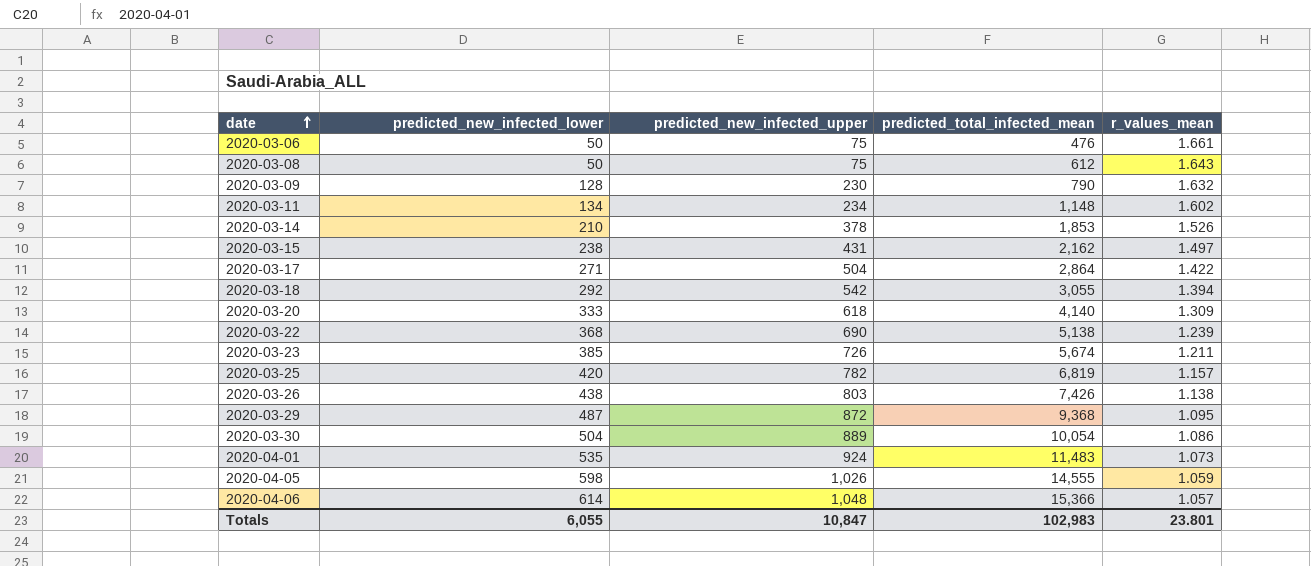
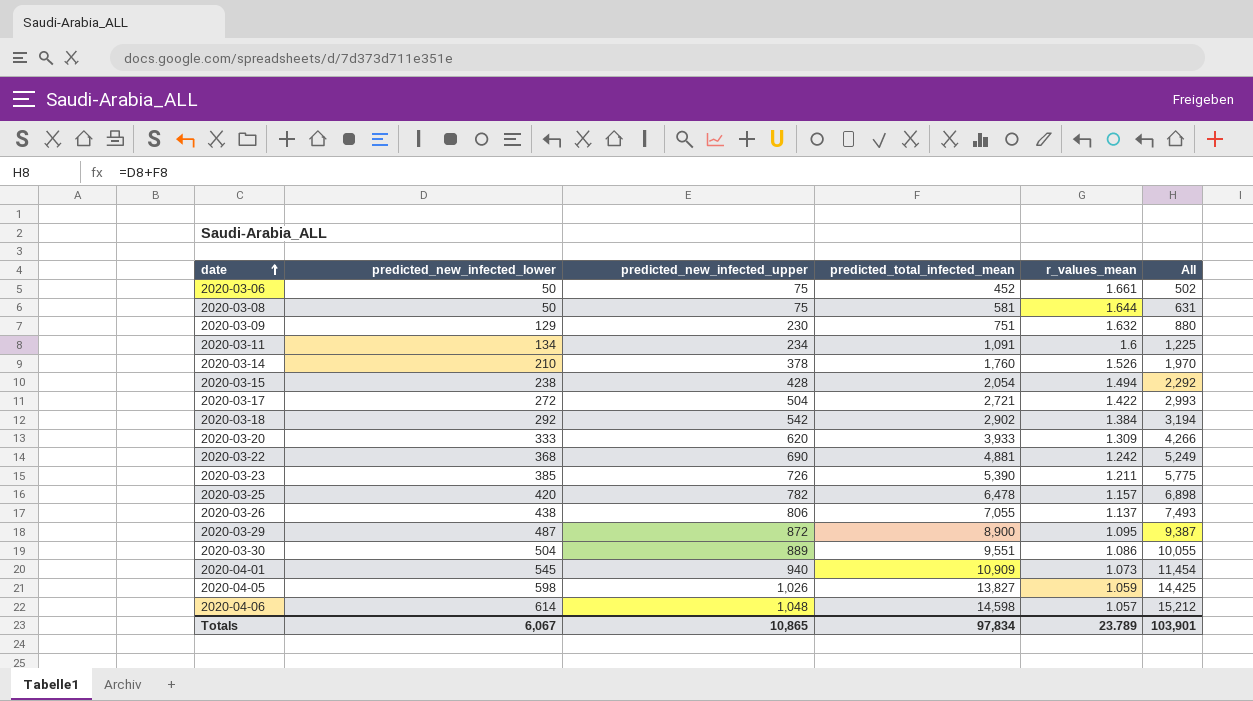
column All | formula: none -> [predicted_new_infected_lower] + [predicted_total_infected_mean]
2020-03-06 | predicted_total_infected_mean: 476 -> 452
2020-03-08 | predicted_total_infected_mean: 612 -> 581
2020-03-08 | r_values_mean: 1.643 -> 1.644
2020-03-09 | predicted_new_infected_lower: 128 -> 129
2020-03-09 | predicted_total_infected_mean: 790 -> 751
2020-03-11 | predicted_total_infected_mean: 1,148 -> 1,091
2020-03-11 | r_values_mean: 1.602 -> 1.6
2020-03-14 | predicted_total_infected_mean: 1,853 -> 1,760
2020-03-15 | predicted_new_infected_upper: 431 -> 428
2020-03-15 | predicted_total_infected_mean: 2,162 -> 2,054
2020-03-15 | r_values_mean: 1.497 -> 1.494
2020-03-17 | predicted_new_infected_lower: 271 -> 272
2020-03-17 | predicted_total_infected_mean: 2,864 -> 2,721
2020-03-18 | predicted_total_infected_mean: 3,055 -> 2,902
2020-03-18 | r_values_mean: 1.394 -> 1.384
2020-03-20 | predicted_new_infected_upper: 618 -> 620
2020-03-20 | predicted_total_infected_mean: 4,140 -> 3,933
2020-03-22 | predicted_total_infected_mean: 5,138 -> 4,881
2020-03-22 | r_values_mean: 1.239 -> 1.242
2020-03-23 | predicted_total_infected_mean: 5,674 -> 5,390
2020-03-25 | predicted_total_infected_mean: 6,819 -> 6,478
2020-03-26 | predicted_new_infected_upper: 803 -> 806
2020-03-26 | predicted_total_infected_mean: 7,426 -> 7,055
2020-03-26 | r_values_mean: 1.138 -> 1.137
2020-03-29 | predicted_total_infected_mean: 9,368 -> 8,900
2020-03-30 | predicted_total_infected_mean: 10,054 -> 9,551
2020-04-01 | predicted_new_infected_lower: 535 -> 545
2020-04-01 | predicted_new_infected_upper: 924 -> 940
2020-04-01 | predicted_total_infected_mean: 11,483 -> 10,909
2020-04-05 | predicted_total_infected_mean: 14,555 -> 13,827
2020-04-06 | predicted_total_infected_mean: 15,366 -> 14,598
Totals | predicted_new_infected_lower: 6,055 -> 6,067
Totals | predicted_new_infected_upper: 10,847 -> 10,865
Totals | predicted_total_infected_mean: 102,983 -> 97,834
Totals | r_values_mean: 23.801 -> 23.789

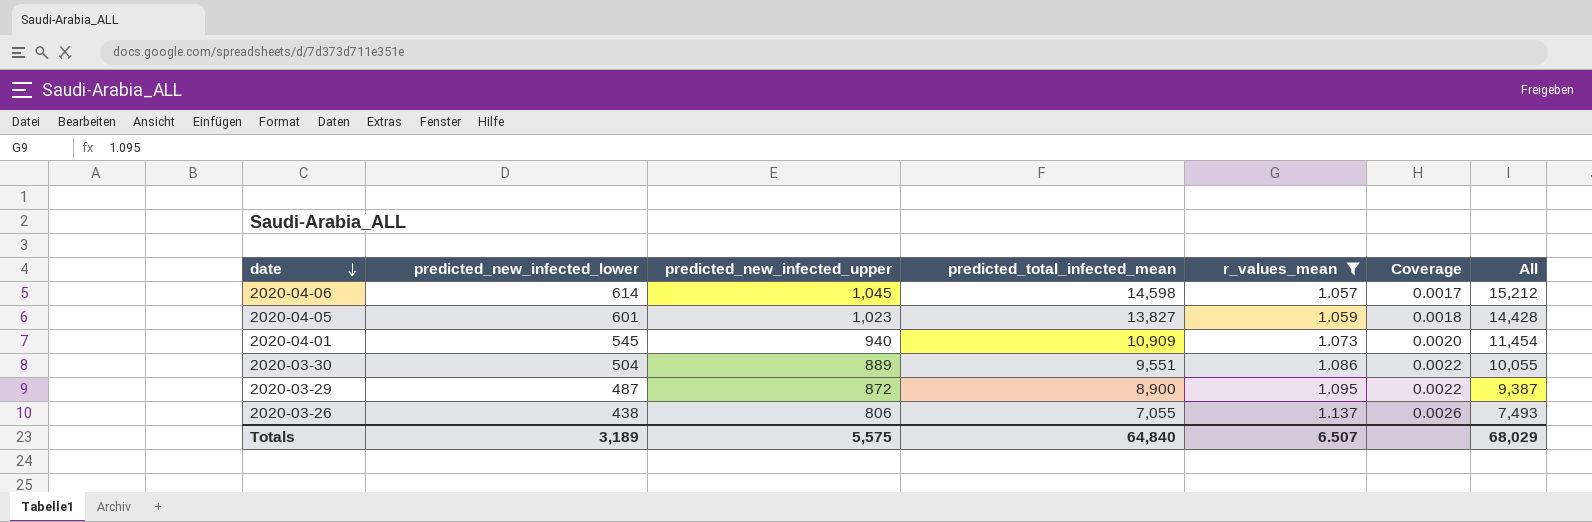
filter: none -> r_values_mean <= 1.137
row order: date ascending -> date descending
column Coverage | formula: none -> [r_values_mean] / [predicted_new_infected_lower]
2020-04-06 | predicted_new_infected_upper: 1,048 -> 1,045
2020-04-05 | predicted_new_infected_lower: 598 -> 601
2020-04-05 | predicted_new_infected_upper: 1,026 -> 1,023
2020-04-05 | All: 14,425 -> 14,428
Totals | predicted_new_infected_lower: 6,067 -> 3,189
Totals | predicted_new_infected_upper: 10,865 -> 5,575
Totals | predicted_total_infected_mean: 97,834 -> 64,840
Totals | r_values_mean: 23.789 -> 6.507
Totals | All: 103,901 -> 68,029

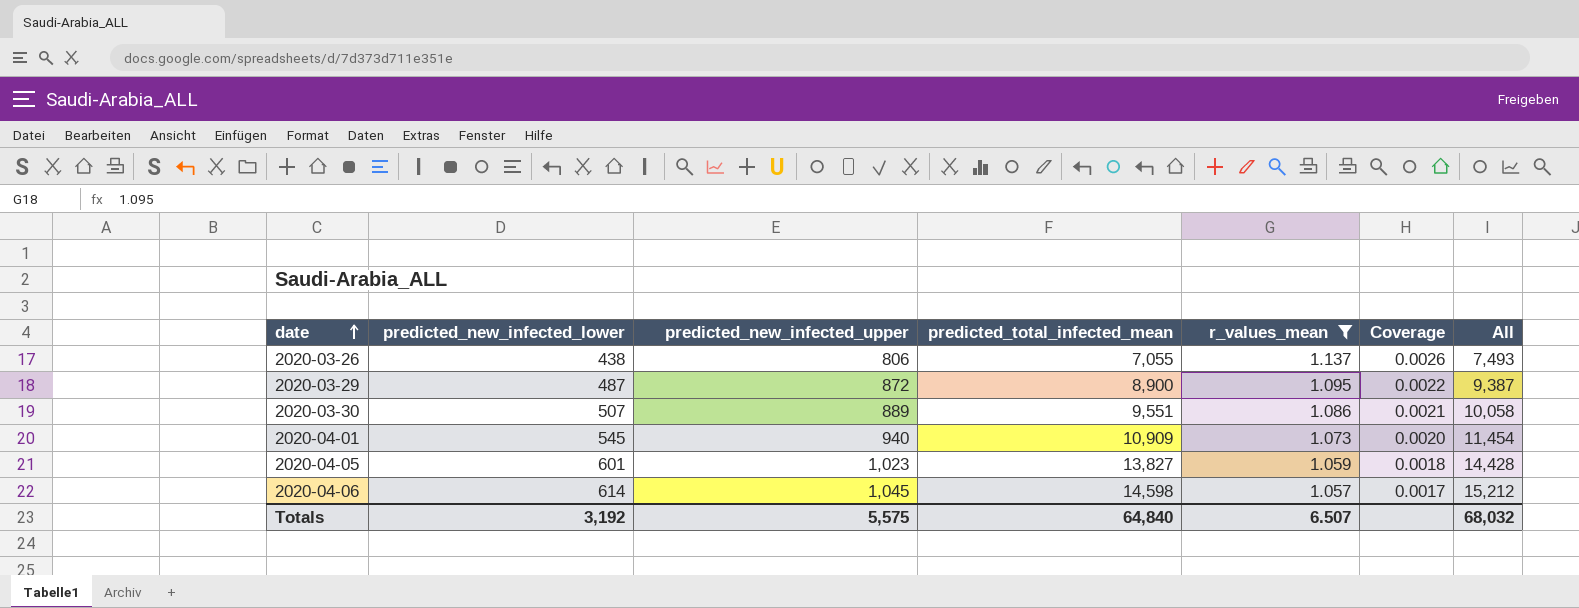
row order: date descending -> date ascending
2020-03-30 | predicted_new_infected_lower: 504 -> 507
2020-03-30 | Coverage: 0.0022 -> 0.0021
2020-03-30 | All: 10,055 -> 10,058
Totals | predicted_new_infected_lower: 3,189 -> 3,192
Totals | All: 68,029 -> 68,032

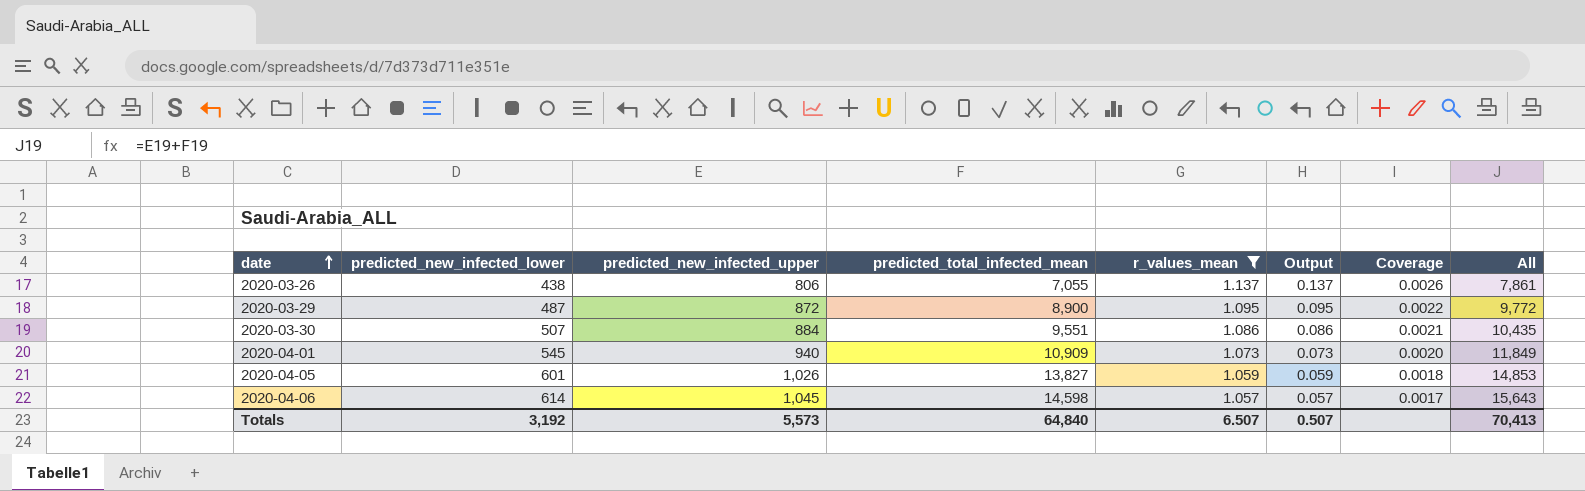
column Output | formula: none -> [r_values_mean] - 1
column All | formula: [predicted_new_infected_lower] + [predicted_total_infected_mean] -> [predicted_new_infected_upper] + [predicted_total_infected_mean]
2020-03-30 | predicted_new_infected_upper: 889 -> 884
2020-04-05 | predicted_new_infected_upper: 1,023 -> 1,026
Totals | predicted_new_infected_upper: 5,575 -> 5,573
Totals | All: 68,032 -> 70,413

